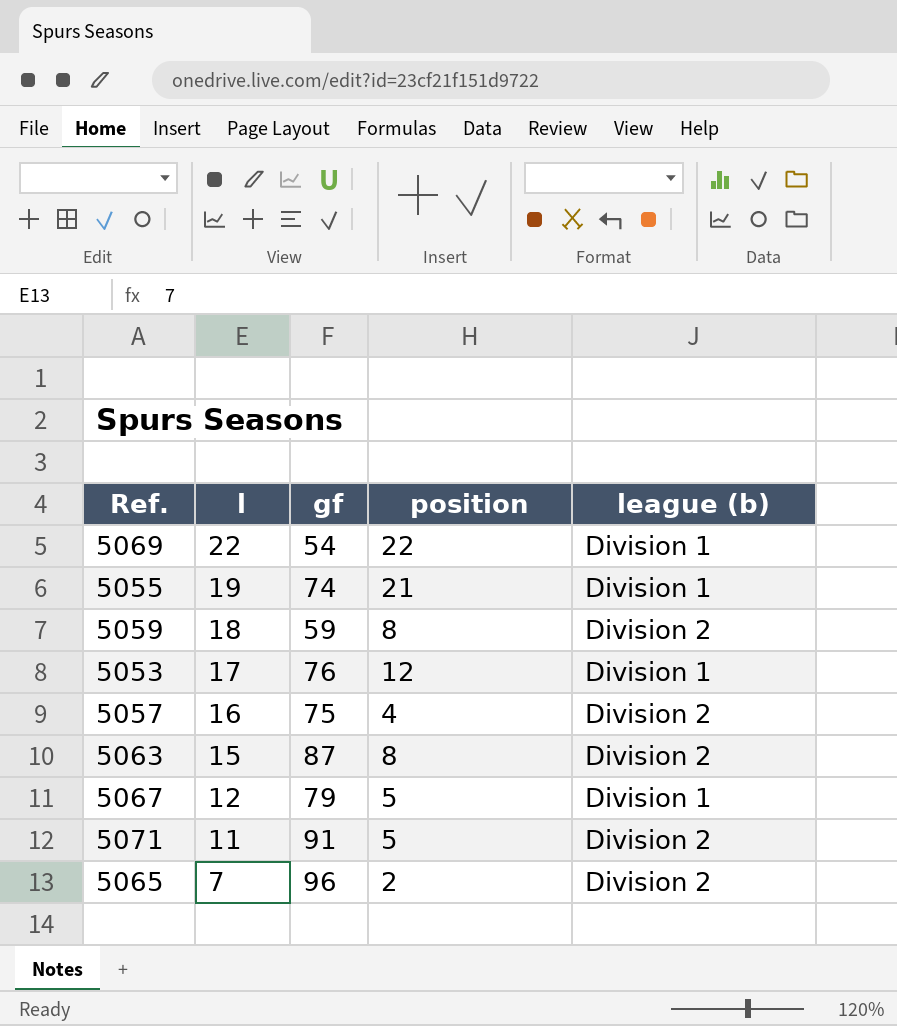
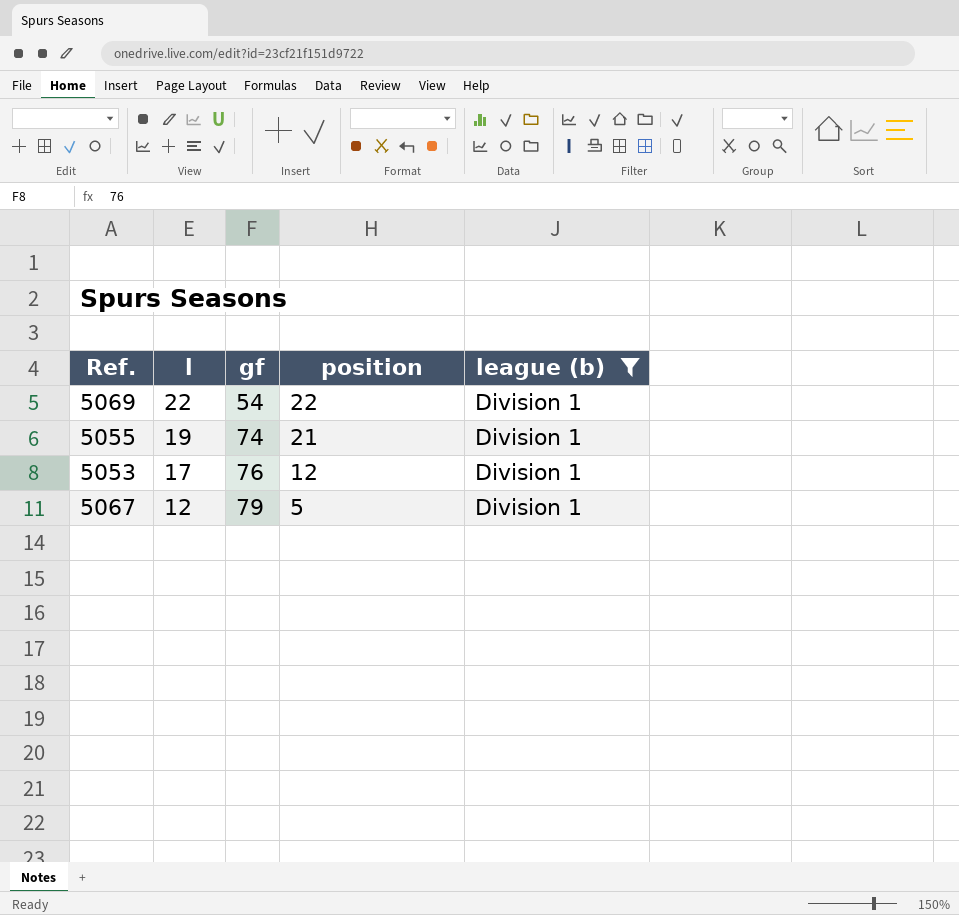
filter: none -> league (b) = Division 1

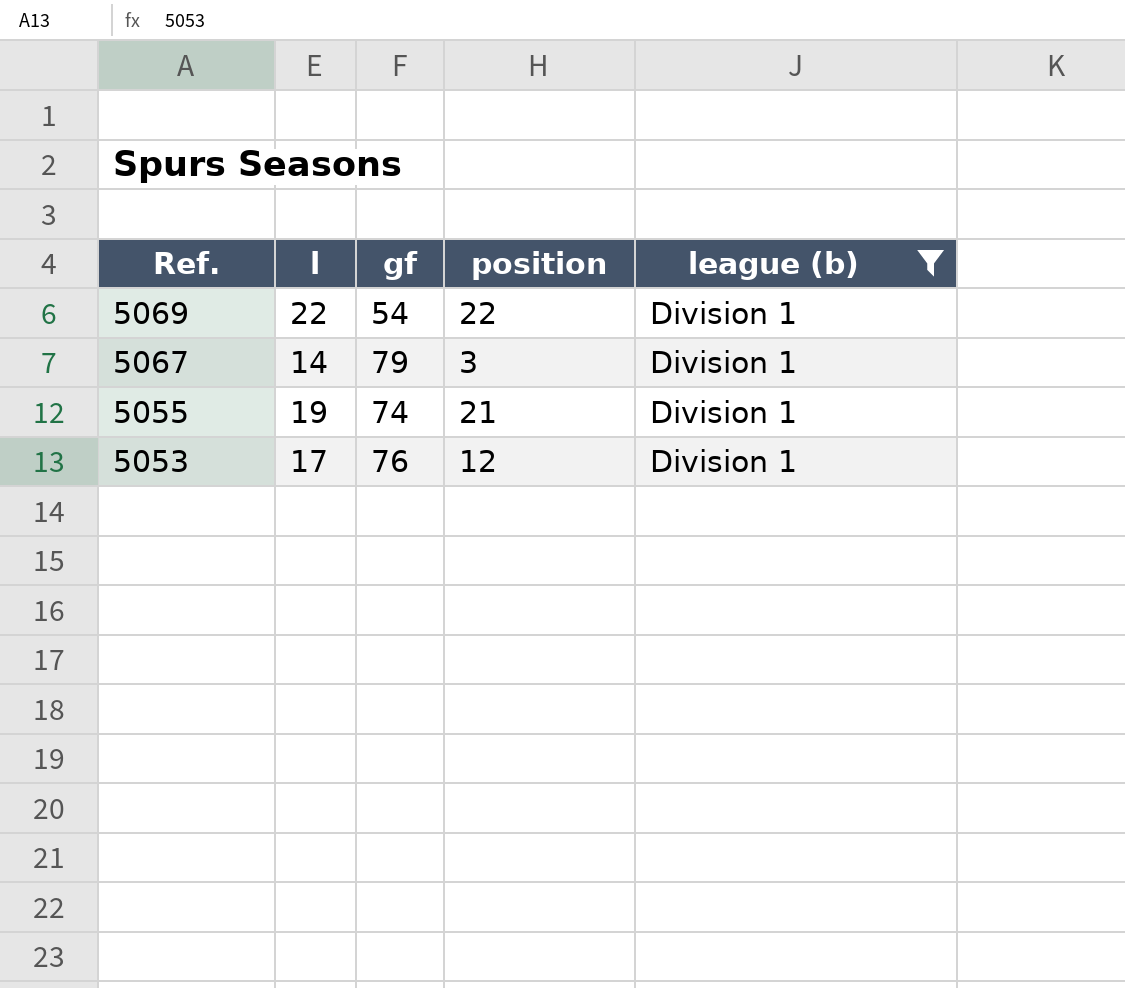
row order: l descending -> Ref. descending
5067 | l: 12 -> 14
5067 | position: 5 -> 3

